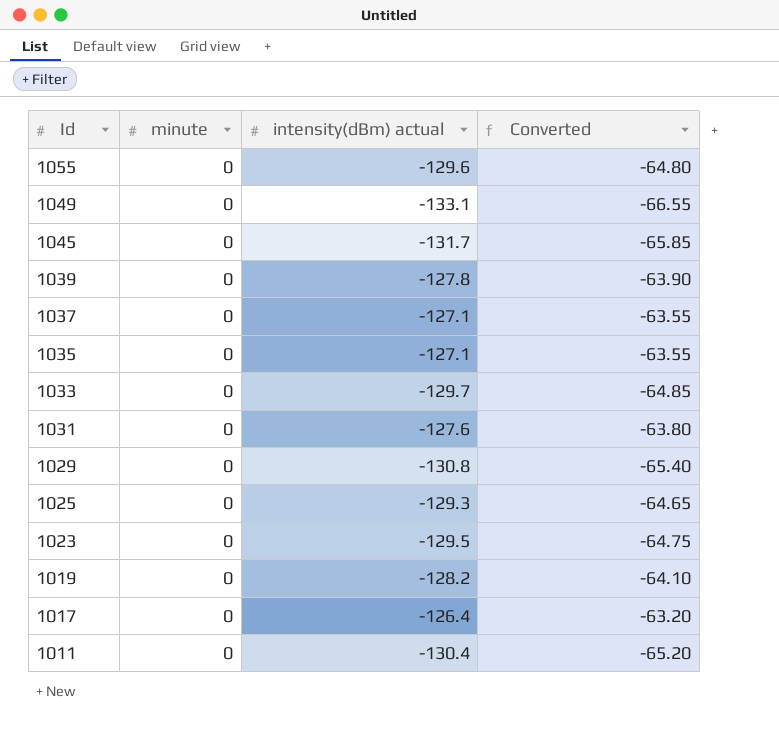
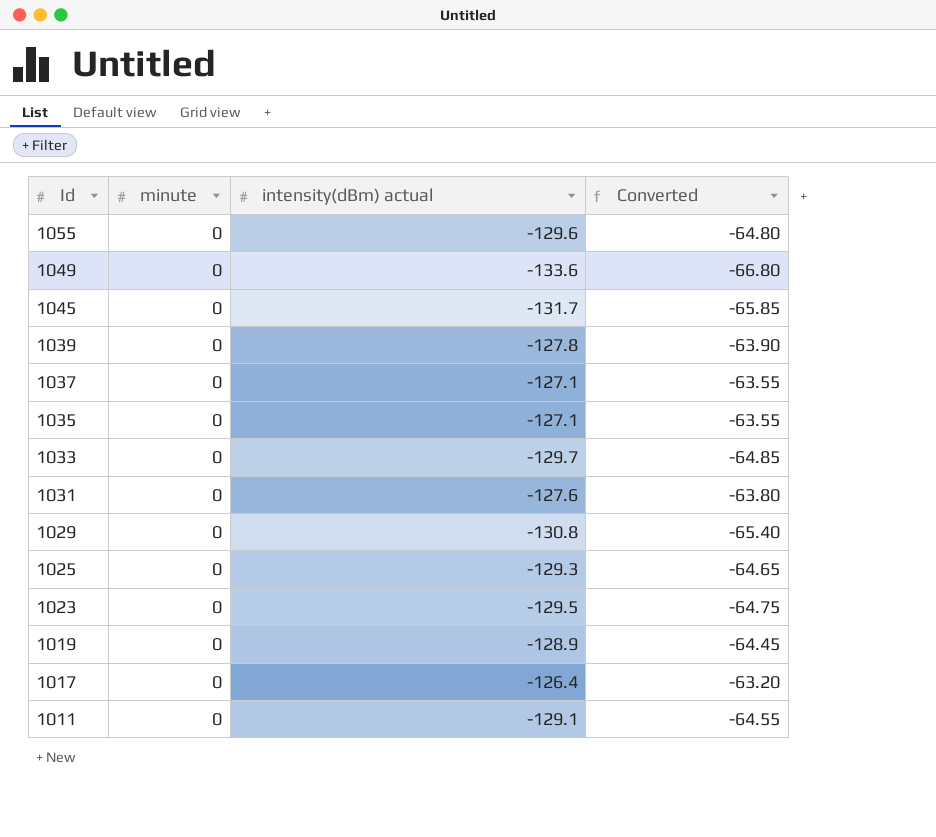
1049 | intensity(dBm) actual: -133.1 -> -133.6
1049 | Converted: -66.55 -> -66.80
1019 | intensity(dBm) actual: -128.2 -> -128.9
1019 | Converted: -64.10 -> -64.45
1011 | intensity(dBm) actual: -130.4 -> -129.1
1011 | Converted: -65.20 -> -64.55

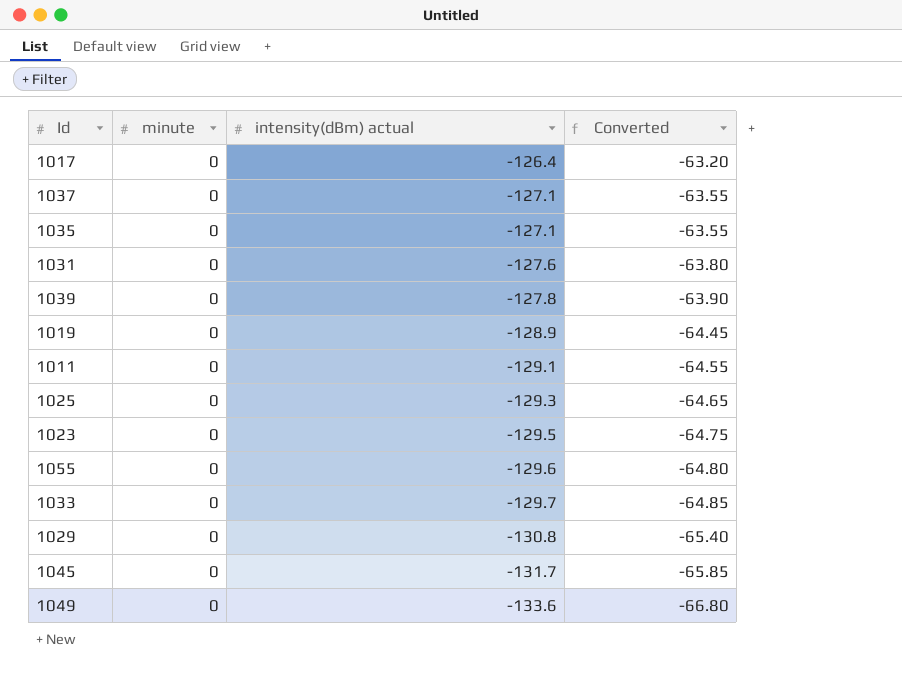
row order: Id descending -> intensity(dBm) actual descending

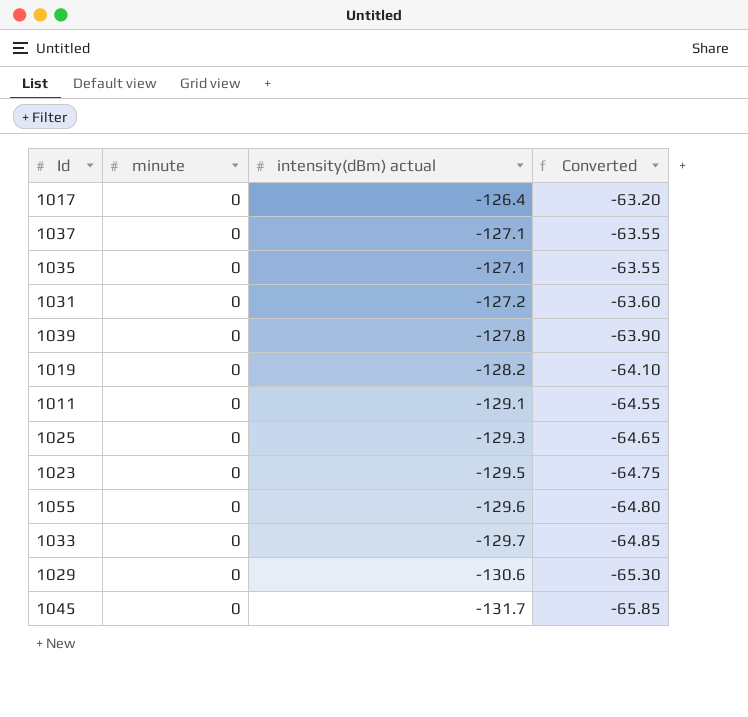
row 1049: 0 | -133.6 | -66.80 -> none
1031 | intensity(dBm) actual: -127.6 -> -127.2
1031 | Converted: -63.80 -> -63.60
1019 | intensity(dBm) actual: -128.9 -> -128.2
1019 | Converted: -64.45 -> -64.10
1029 | intensity(dBm) actual: -130.8 -> -130.6
1029 | Converted: -65.40 -> -65.30

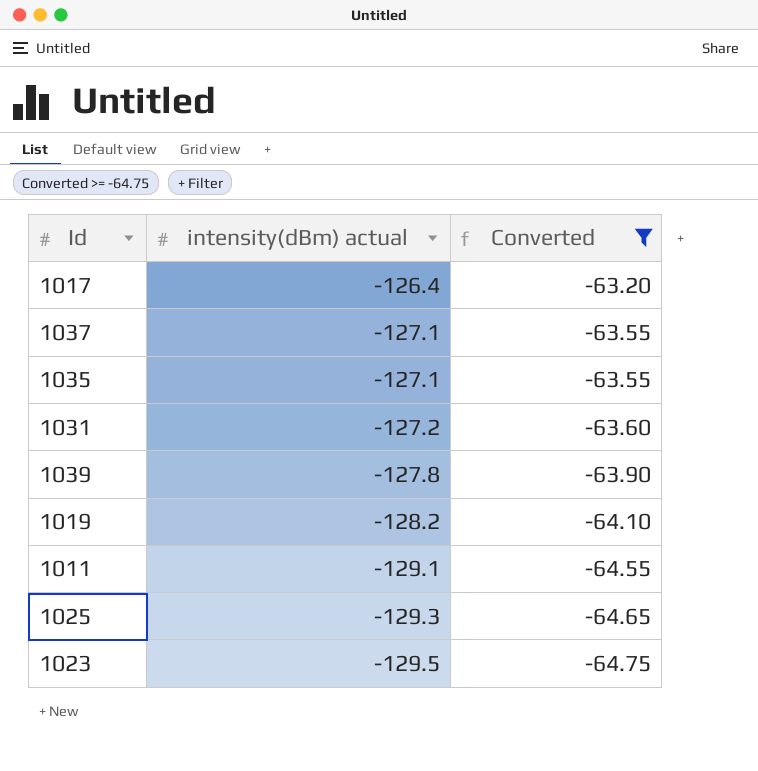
filter: none -> Converted >= -64.75
column minute | position: 2 -> none

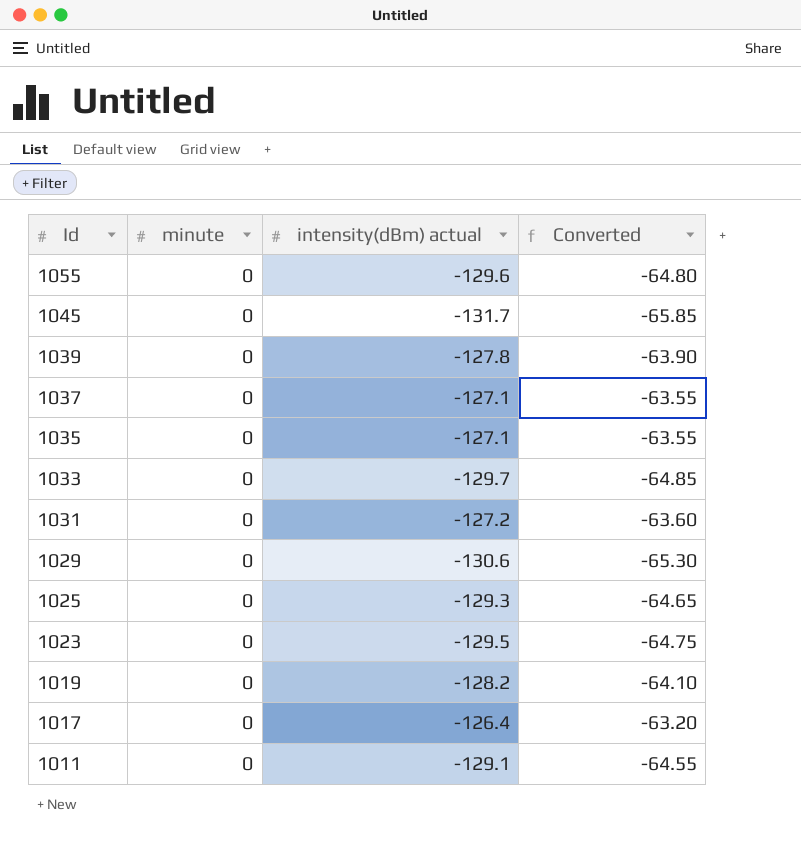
filter: Converted >= -64.75 -> none
row order: intensity(dBm) actual descending -> Id descending
column minute | position: none -> 2

